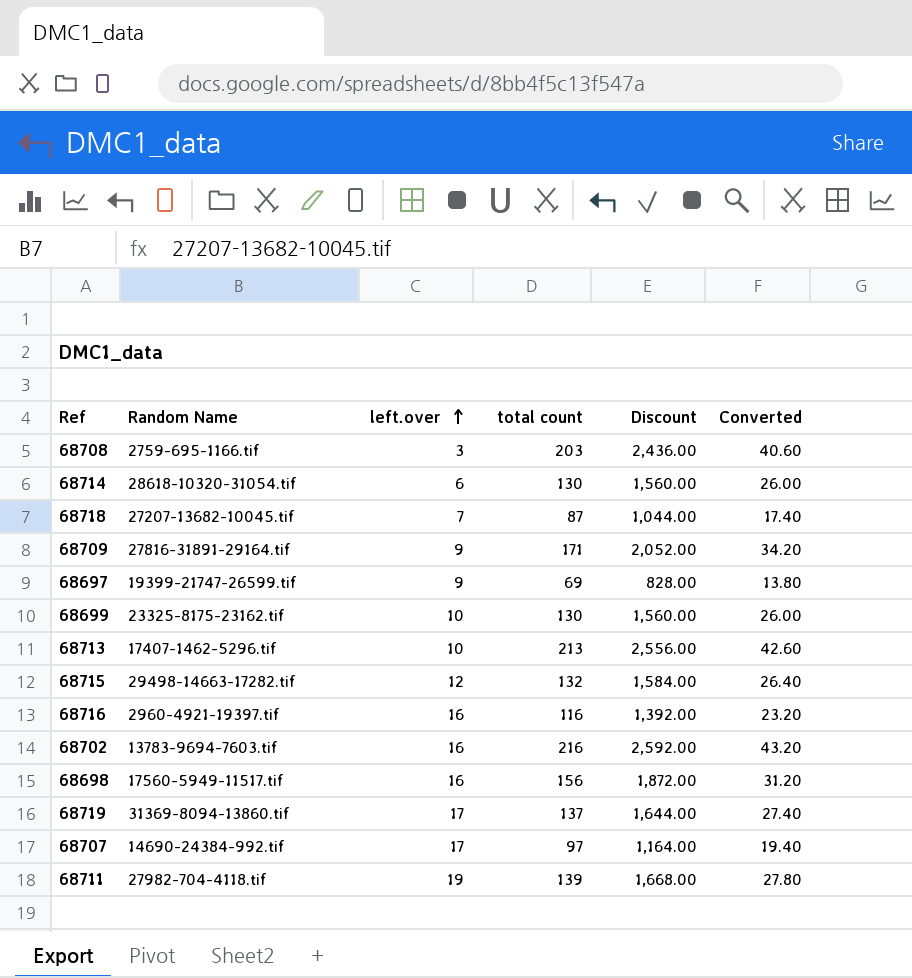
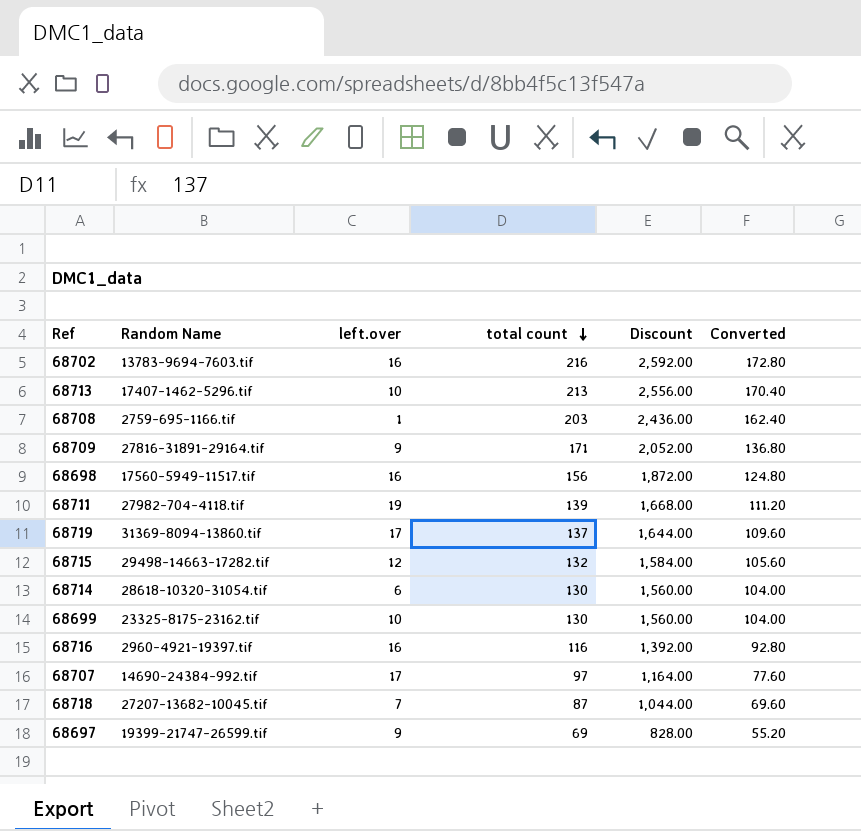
row order: left.over ascending -> total count descending
column Converted | formula: [total count] * 0.2 -> [total count] * 0.8
68708 | left.over: 3 -> 1

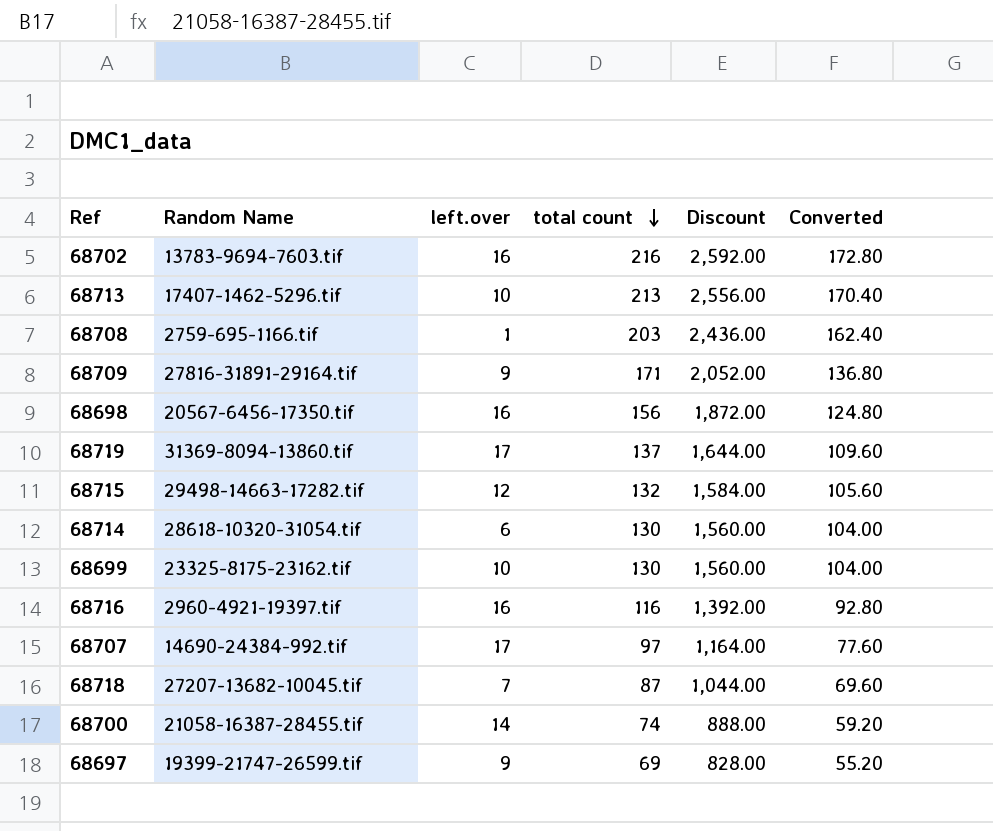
row 68711: 27982-704-4118.tif | 19 | 139 | 1,668.00 | 111.20 -> none
68698 | Random Name: 17560-5949-11517.tif -> 20567-6456-17350.tif
row 68700: none -> 21058-16387-28455.tif | 14 | 74 | 888.00 | 59.20

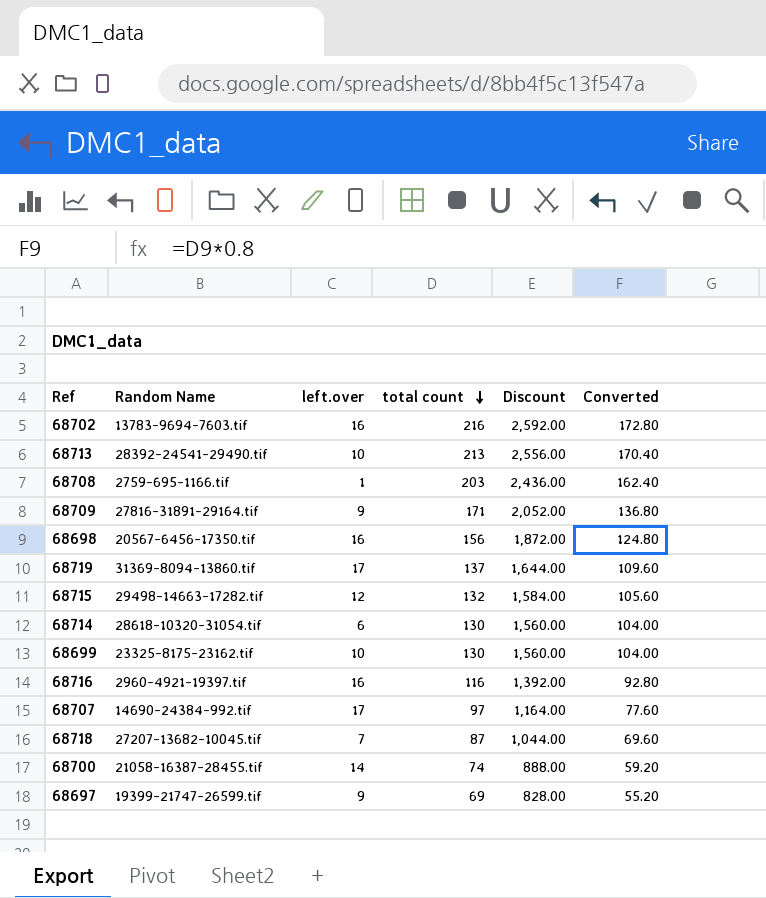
68713 | Random Name: 17407-1462-5296.tif -> 28392-24541-29490.tif

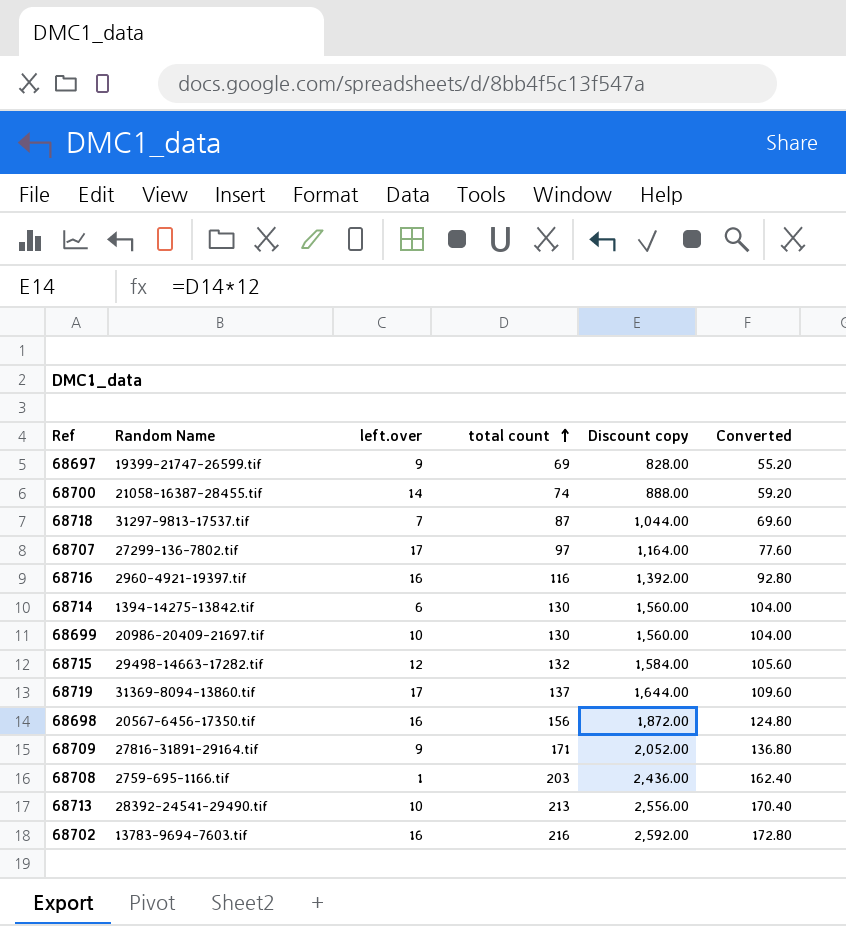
row order: total count descending -> total count ascending
column name: Discount -> Discount copy
68718 | Random Name: 27207-13682-10045.tif -> 31297-9813-17537.tif
68707 | Random Name: 14690-24384-992.tif -> 27299-136-7802.tif
68714 | Random Name: 28618-10320-31054.tif -> 1394-14275-13842.tif
68699 | Random Name: 23325-8175-23162.tif -> 20986-20409-21697.tif

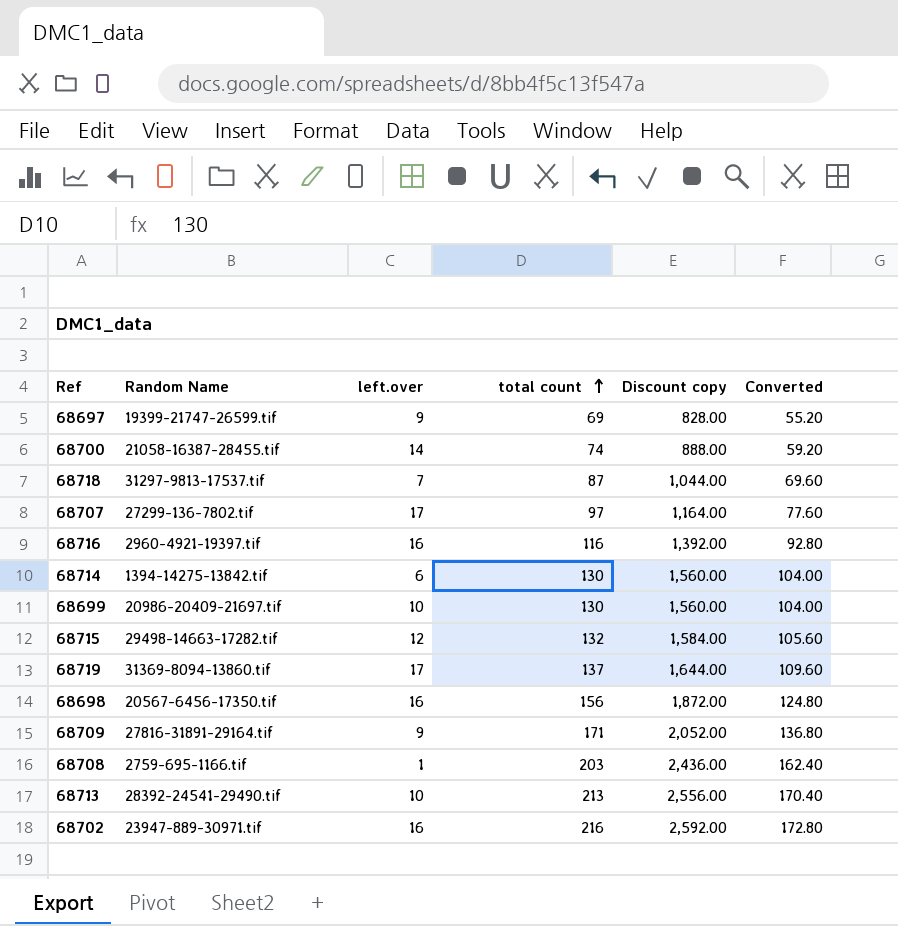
68702 | Random Name: 13783-9694-7603.tif -> 23947-889-30971.tif

